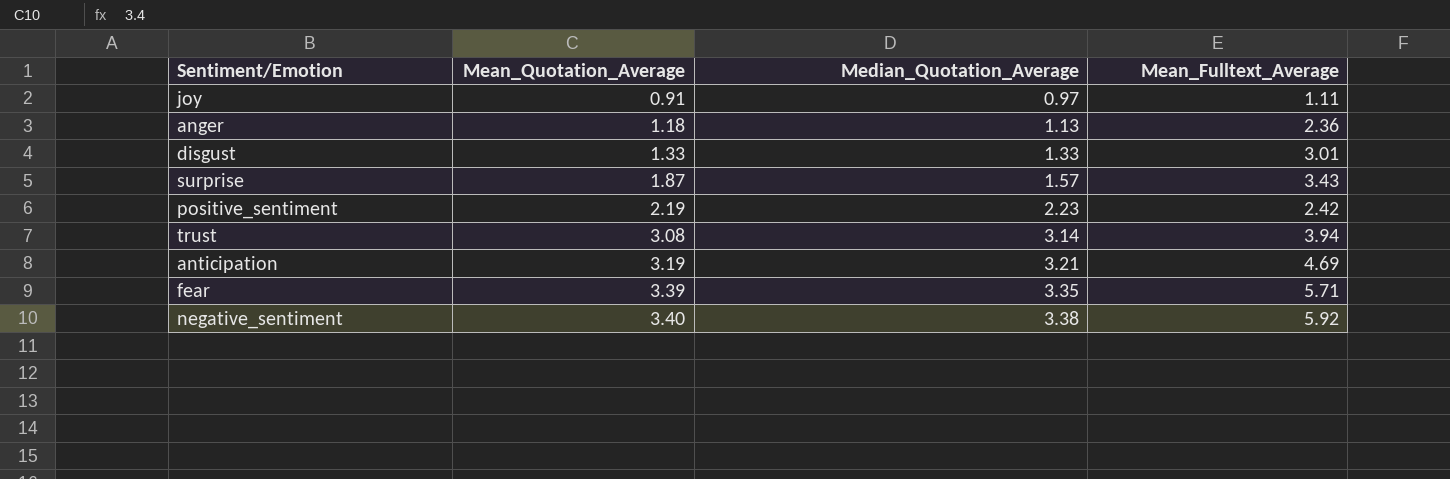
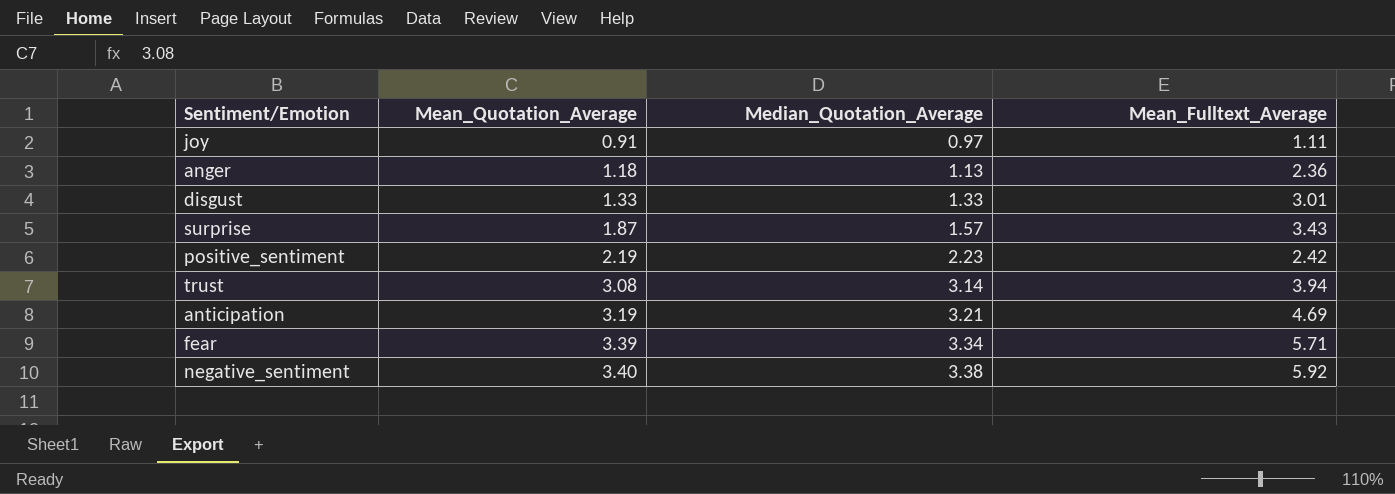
fear | Median_Quotation_Average: 3.35 -> 3.34

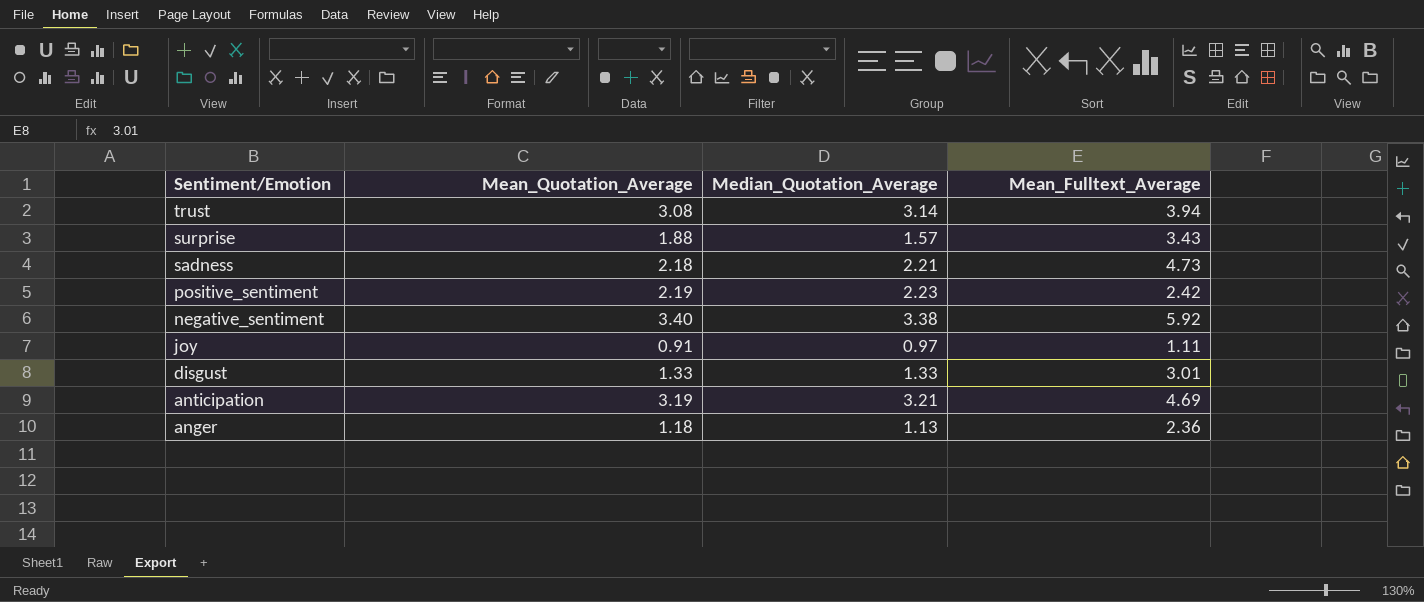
row order: Mean_Quotation_Average ascending -> Sentiment/Emotion descending
row fear: 3.39 | 3.34 | 5.71 -> none
surprise | Mean_Quotation_Average: 1.87 -> 1.88
row sadness: none -> 2.18 | 2.21 | 4.73

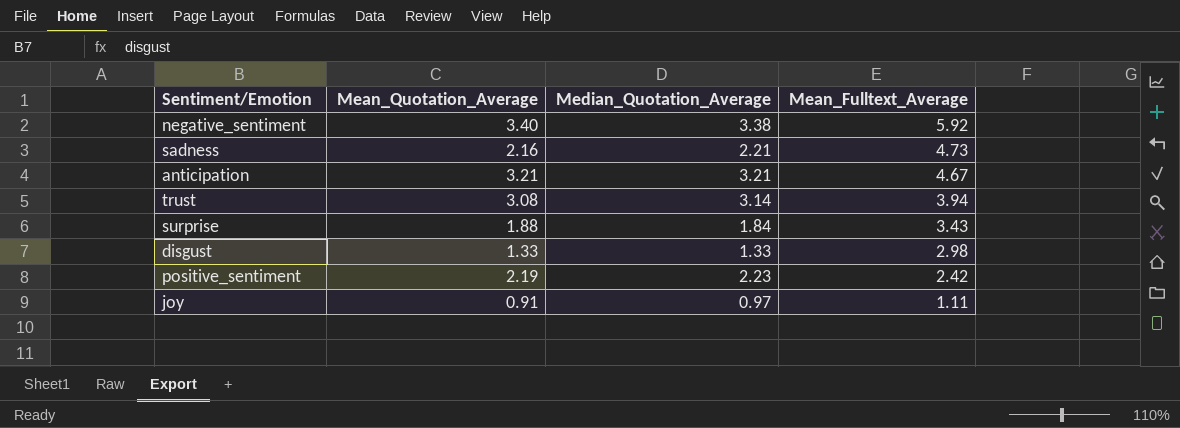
row order: Sentiment/Emotion descending -> Mean_Fulltext_Average descending
row anger: 1.18 | 1.13 | 2.36 -> none
sadness | Mean_Quotation_Average: 2.18 -> 2.16
anticipation | Mean_Quotation_Average: 3.19 -> 3.21
anticipation | Mean_Fulltext_Average: 4.69 -> 4.67
surprise | Median_Quotation_Average: 1.57 -> 1.84
disgust | Mean_Fulltext_Average: 3.01 -> 2.98

